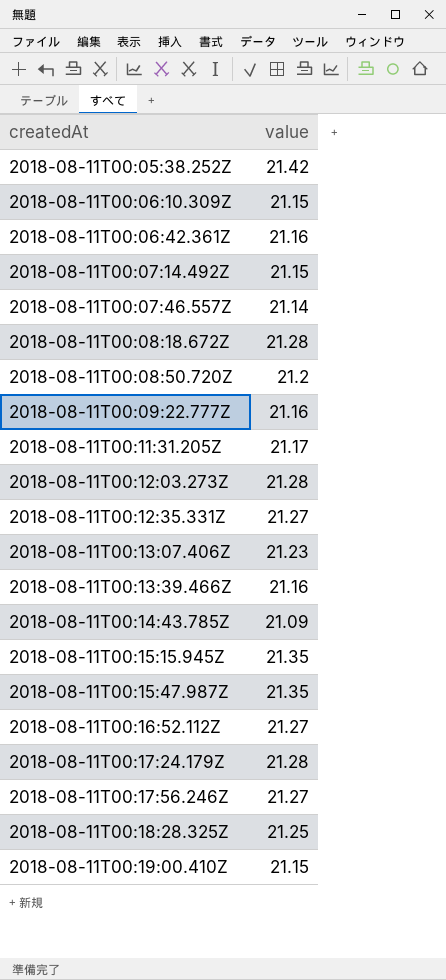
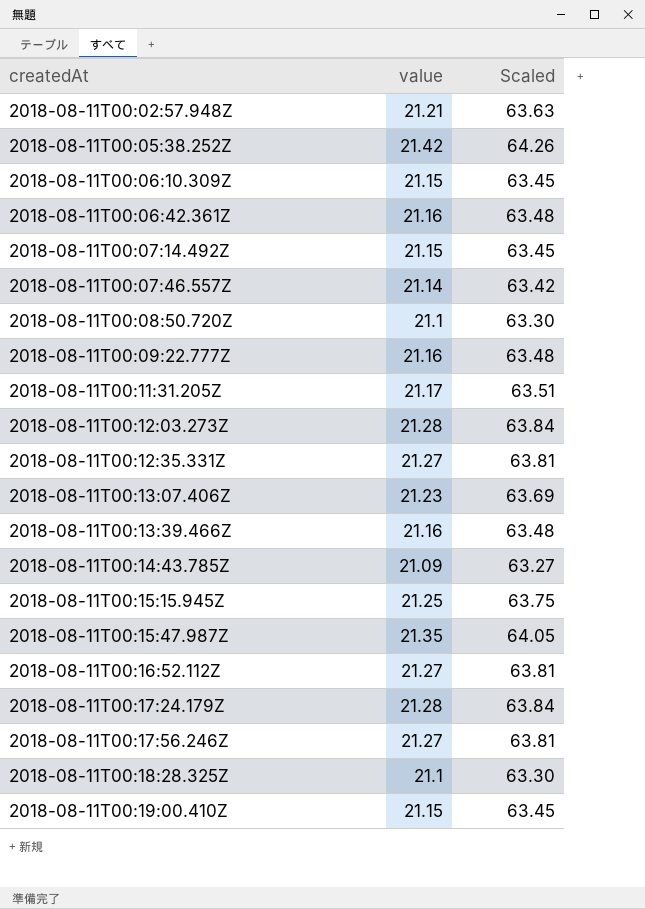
column Scaled | formula: none -> [value] * 3
row 2018-08-11T00:08:18.672Z: 21.28 -> none
row 2018-08-11T00:02:57.948Z: none -> 21.21 | 63.63
2018-08-11T00:08:50.720Z | value: 21.2 -> 21.1
2018-08-11T00:15:15.945Z | value: 21.35 -> 21.25
2018-08-11T00:18:28.325Z | value: 21.25 -> 21.1

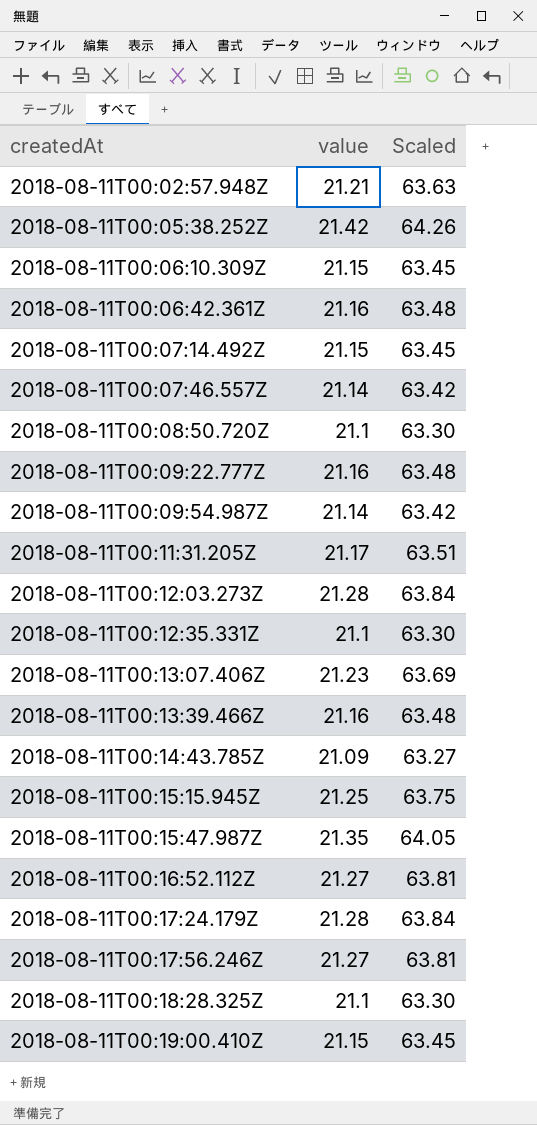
row 2018-08-11T00:09:54.987Z: none -> 21.14 | 63.42
2018-08-11T00:12:35.331Z | value: 21.27 -> 21.1
2018-08-11T00:12:35.331Z | Scaled: 63.81 -> 63.30

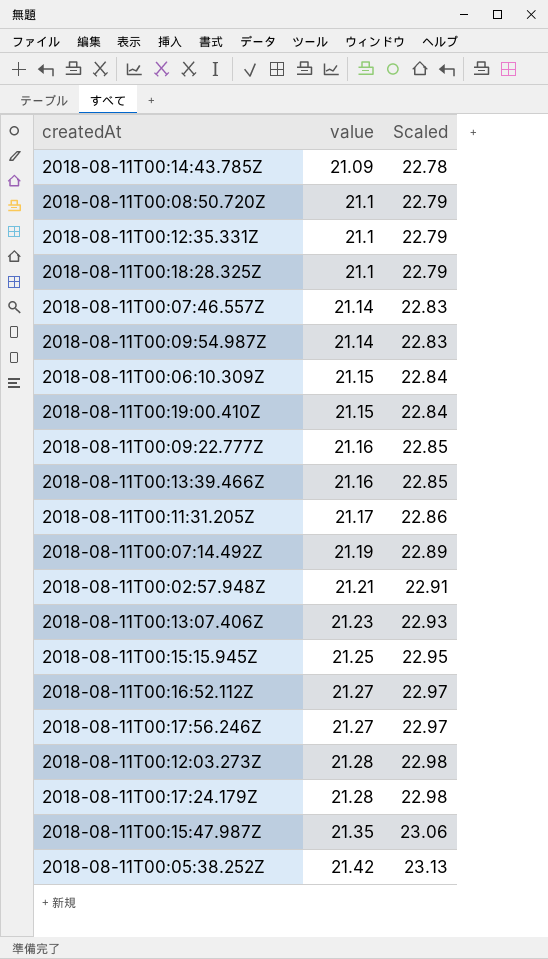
row order: createdAt ascending -> value ascending
column Scaled | formula: [value] * 3 -> [value] * 1.08
row 2018-08-11T00:06:42.361Z: 21.16 | 63.48 -> none
2018-08-11T00:07:14.492Z | value: 21.15 -> 21.19

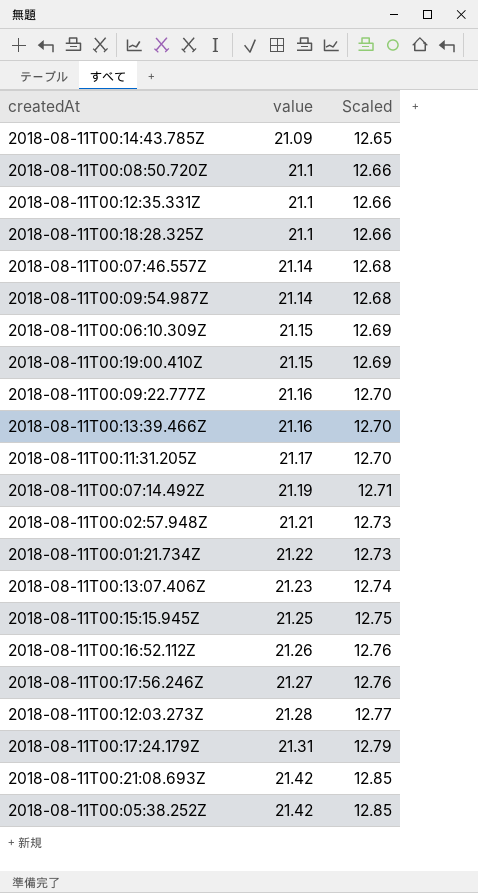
column Scaled | formula: [value] * 1.08 -> [value] * 0.6
row 2018-08-11T00:15:47.987Z: 21.35 | 23.06 -> none
row 2018-08-11T00:01:21.734Z: none -> 21.22 | 12.73
2018-08-11T00:16:52.112Z | value: 21.27 -> 21.26
2018-08-11T00:17:24.179Z | value: 21.28 -> 21.31
row 2018-08-11T00:21:08.693Z: none -> 21.42 | 12.85

